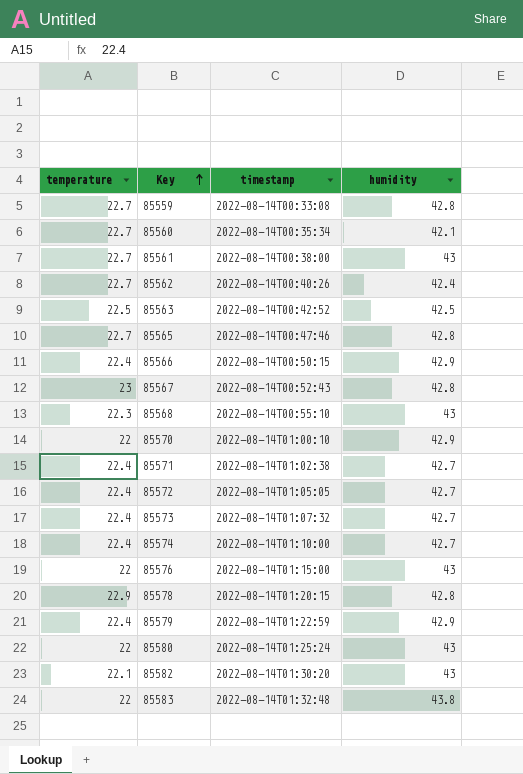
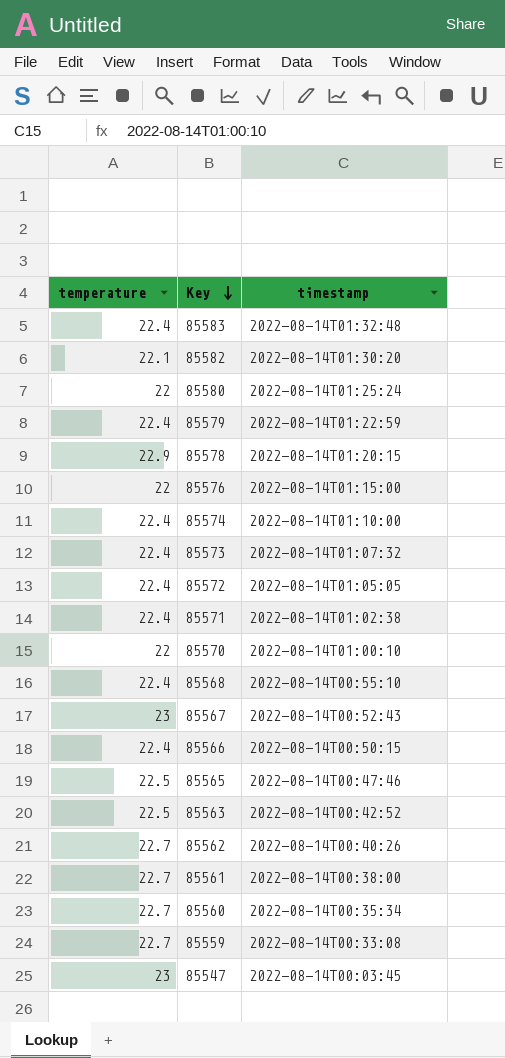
row order: Key ascending -> Key descending
column humidity | position: 4 -> none
85583 | temperature: 22 -> 22.4
85568 | temperature: 22.3 -> 22.4
85565 | temperature: 22.7 -> 22.5
row 85547: none -> 23 | 2022-08-14T00:03:45

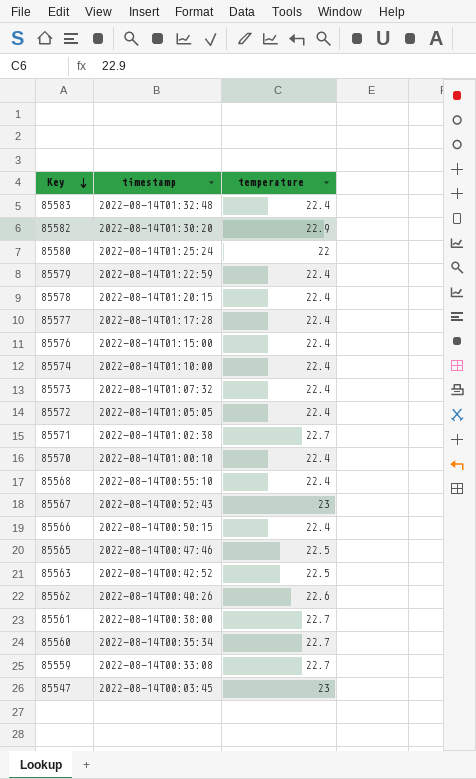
column temperature | position: 1 -> 3
85582 | temperature: 22.1 -> 22.9
85578 | temperature: 22.9 -> 22.4
row 85577: none -> 2022-08-14T01:17:28 | 22.4
85576 | temperature: 22 -> 22.4
85571 | temperature: 22.4 -> 22.7
85570 | temperature: 22 -> 22.4
85562 | temperature: 22.7 -> 22.6

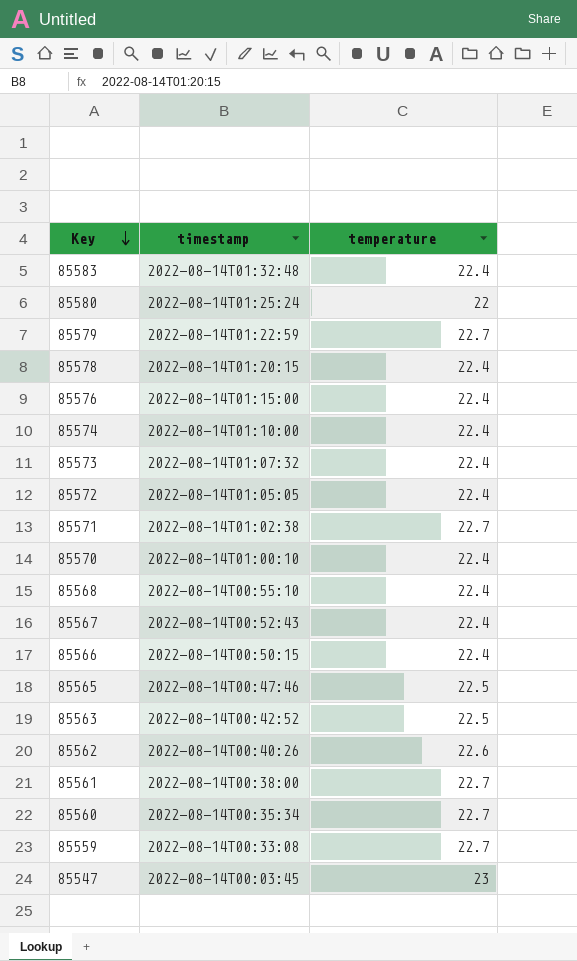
row 85582: 2022-08-14T01:30:20 | 22.9 -> none
row 85577: 2022-08-14T01:17:28 | 22.4 -> none
85579 | temperature: 22.4 -> 22.7
85567 | temperature: 23 -> 22.4

